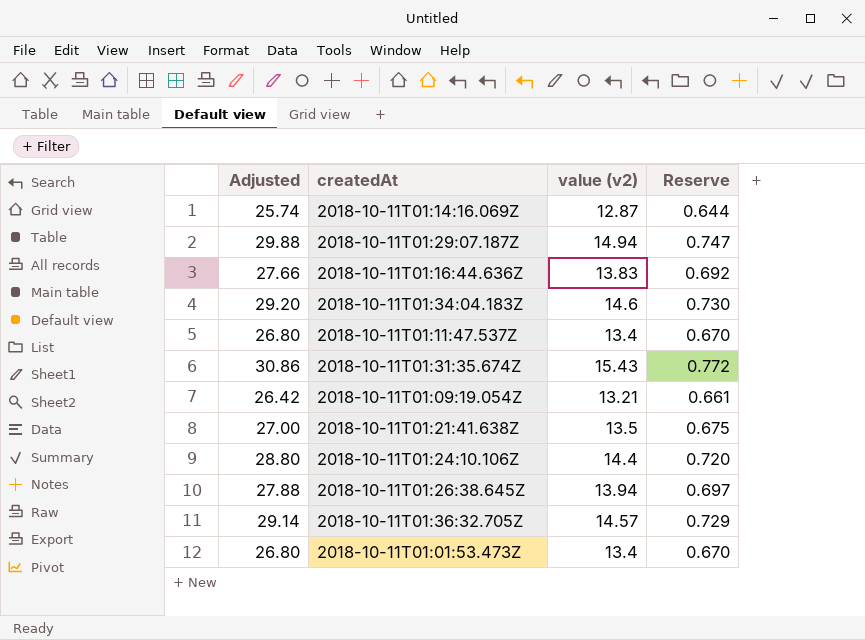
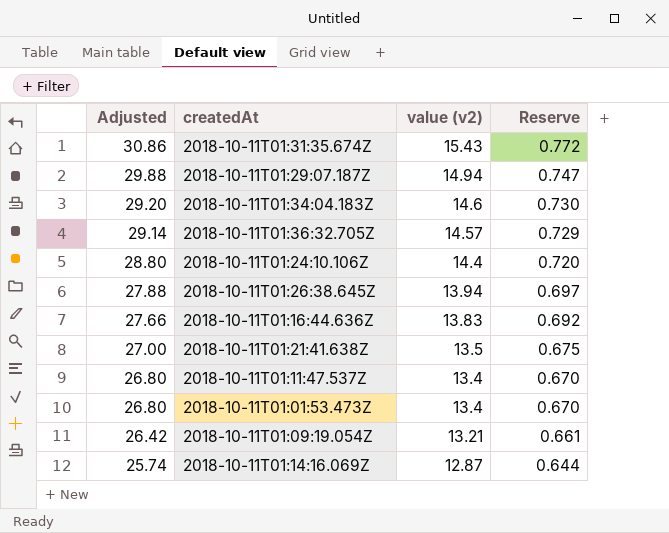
row order: none -> Adjusted descending

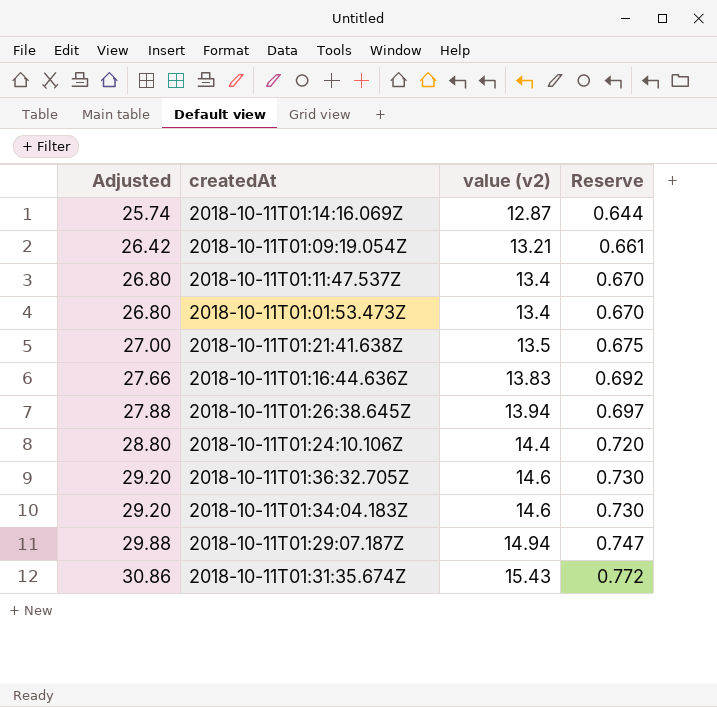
row order: Adjusted descending -> Adjusted ascending
2018-10-11T01:36:32.705Z | Adjusted: 29.14 -> 29.20
2018-10-11T01:36:32.705Z | value (v2): 14.57 -> 14.6
2018-10-11T01:36:32.705Z | Reserve: 0.729 -> 0.730

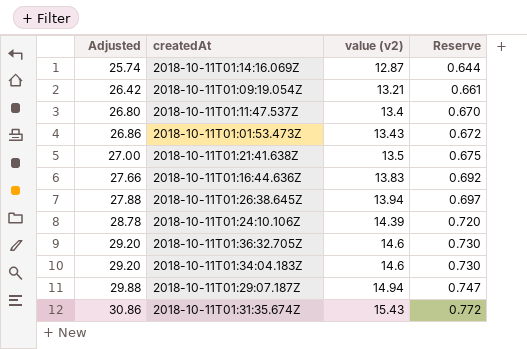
2018-10-11T01:01:53.473Z | Adjusted: 26.80 -> 26.86
2018-10-11T01:01:53.473Z | value (v2): 13.4 -> 13.43
2018-10-11T01:01:53.473Z | Reserve: 0.670 -> 0.672
2018-10-11T01:24:10.106Z | Adjusted: 28.80 -> 28.78
2018-10-11T01:24:10.106Z | value (v2): 14.4 -> 14.39

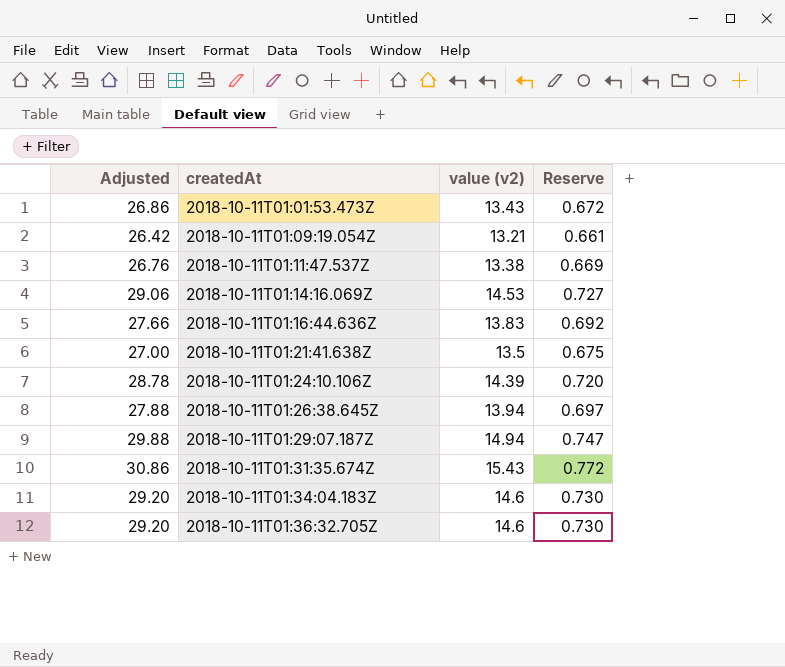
row order: Adjusted ascending -> createdAt ascending
2018-10-11T01:11:47.537Z | Adjusted: 26.80 -> 26.76
2018-10-11T01:11:47.537Z | value (v2): 13.4 -> 13.38
2018-10-11T01:11:47.537Z | Reserve: 0.670 -> 0.669
2018-10-11T01:14:16.069Z | Adjusted: 25.74 -> 29.06
2018-10-11T01:14:16.069Z | value (v2): 12.87 -> 14.53
2018-10-11T01:14:16.069Z | Reserve: 0.644 -> 0.727

